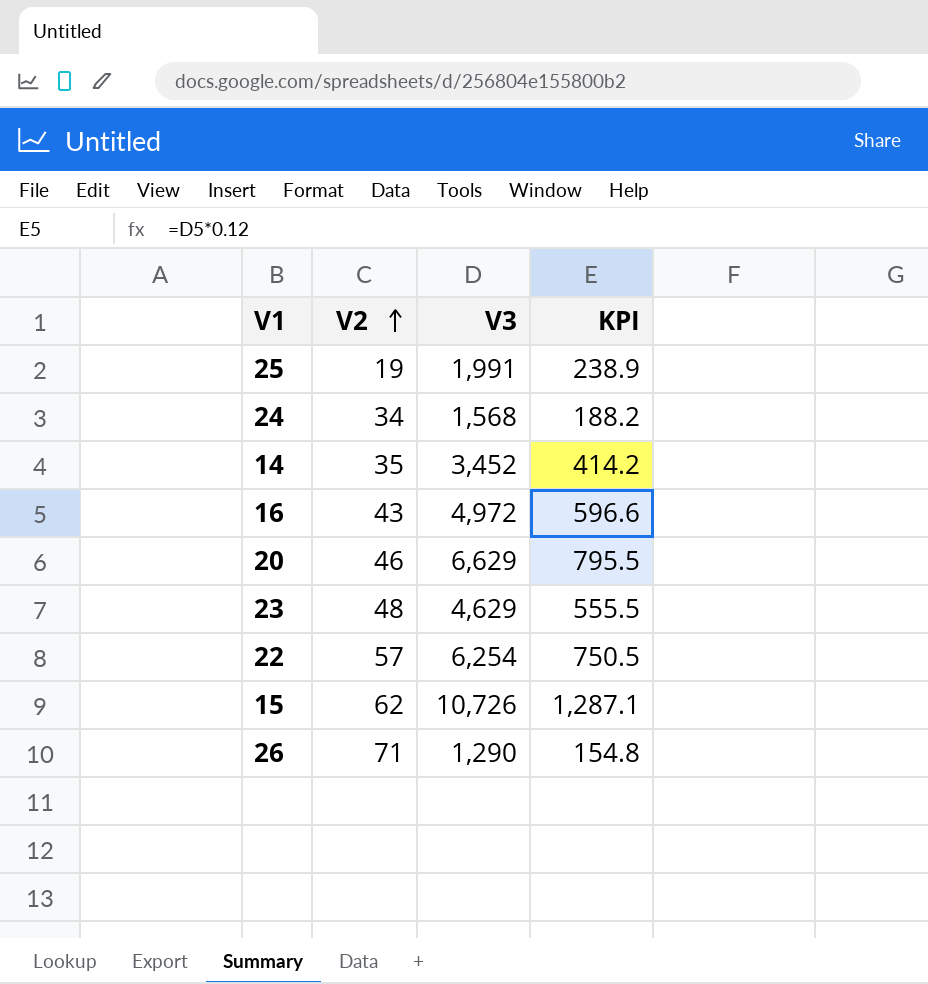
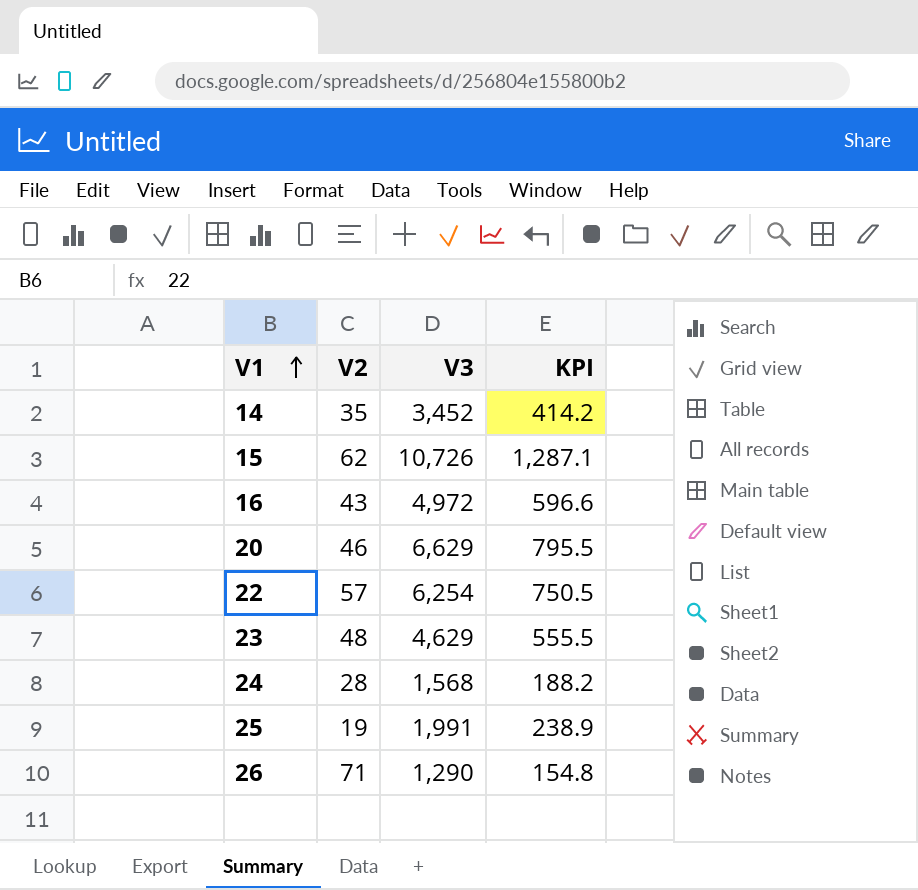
row order: V2 ascending -> V1 ascending
24 | V2: 34 -> 28

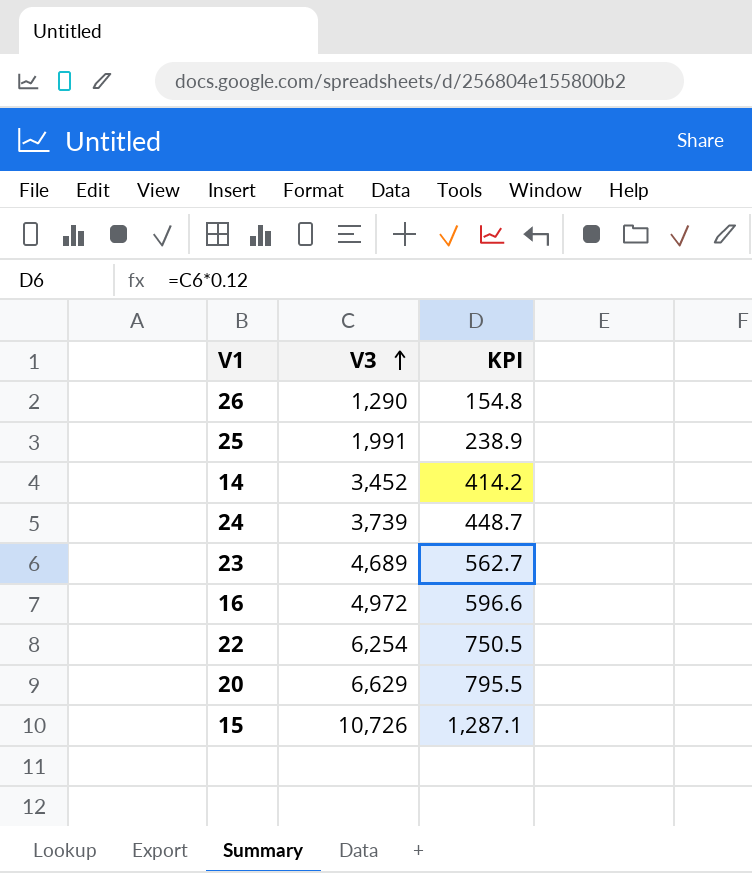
row order: V1 ascending -> V3 ascending
column V2 | position: 2 -> none
24 | V3: 1,568 -> 3,739
24 | KPI: 188.2 -> 448.7
23 | V3: 4,629 -> 4,689
23 | KPI: 555.5 -> 562.7

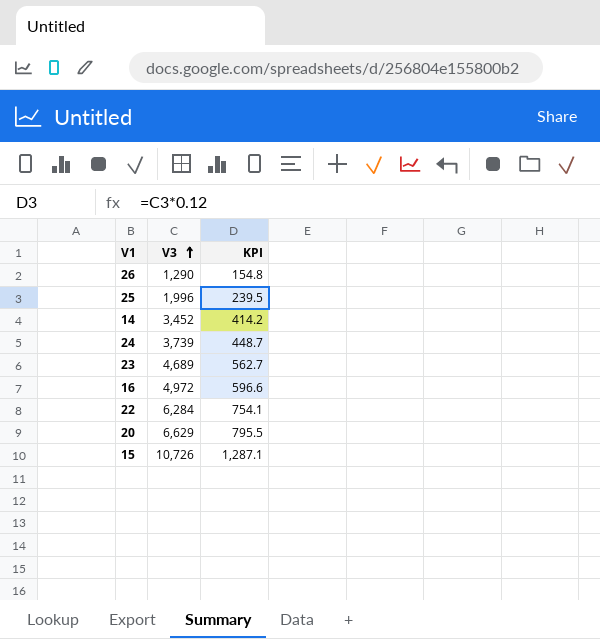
25 | V3: 1,991 -> 1,996
25 | KPI: 238.9 -> 239.5
22 | V3: 6,254 -> 6,284
22 | KPI: 750.5 -> 754.1

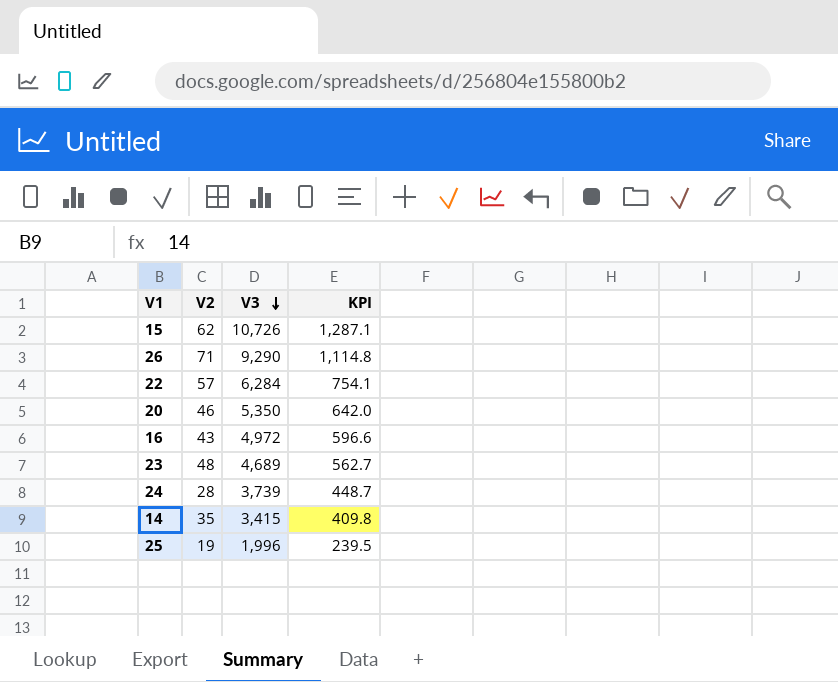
row order: V3 ascending -> V3 descending
column V2 | position: none -> 2
26 | V3: 1,290 -> 9,290
26 | KPI: 154.8 -> 1,114.8
20 | V3: 6,629 -> 5,350
20 | KPI: 795.5 -> 642.0
14 | V3: 3,452 -> 3,415
14 | KPI: 414.2 -> 409.8

